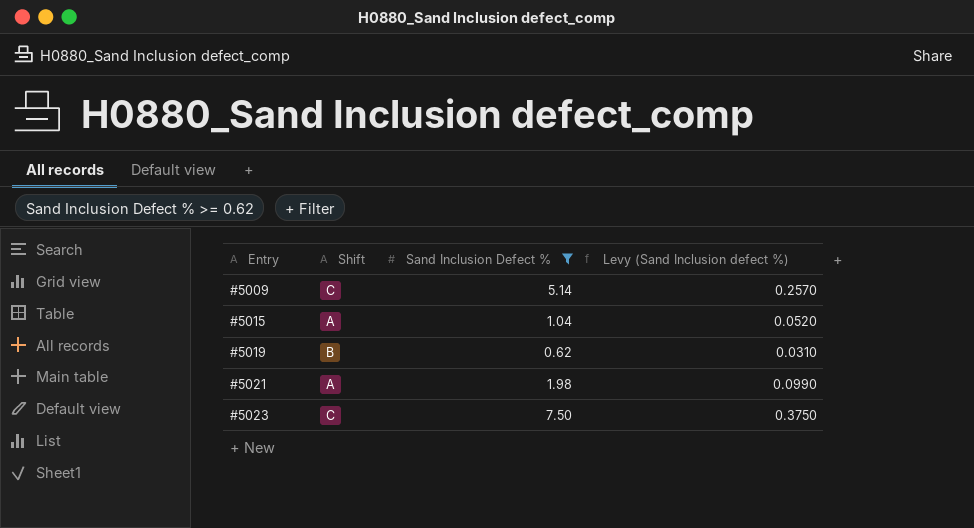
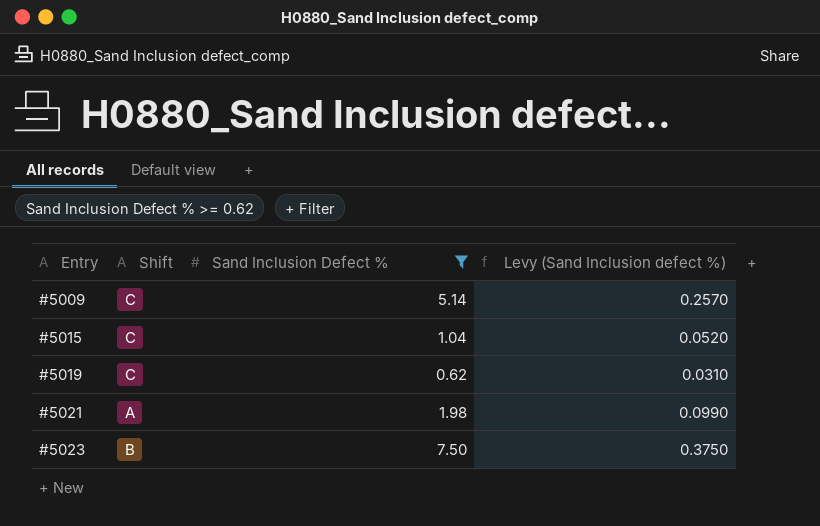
#5015 | Shift: A -> C
#5019 | Shift: B -> C
#5023 | Shift: C -> B

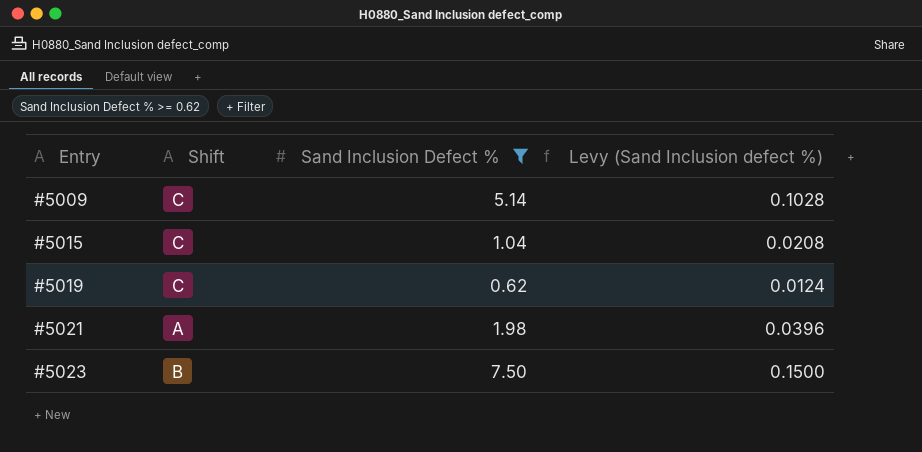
column Levy (Sand Inclusion defect %) | formula: [Sand Inclusion Defect %] * 0.05 -> [Sand Inclusion Defect %] * 0.02

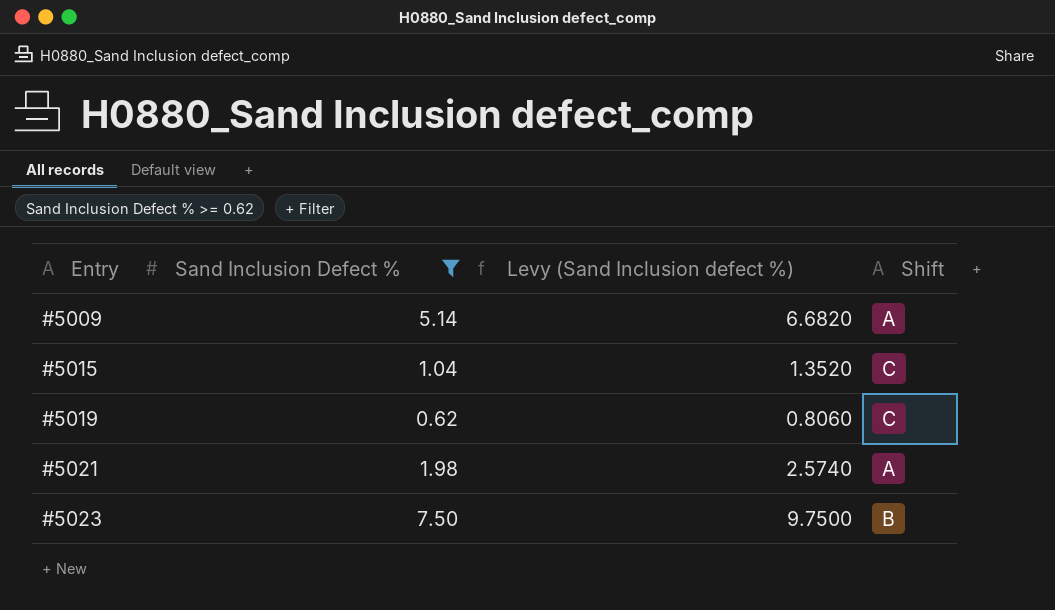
column Levy (Sand Inclusion defect %) | formula: [Sand Inclusion Defect %] * 0.02 -> [Sand Inclusion Defect %] * 1.3
column Shift | position: 2 -> 4
#5009 | Shift: C -> A

